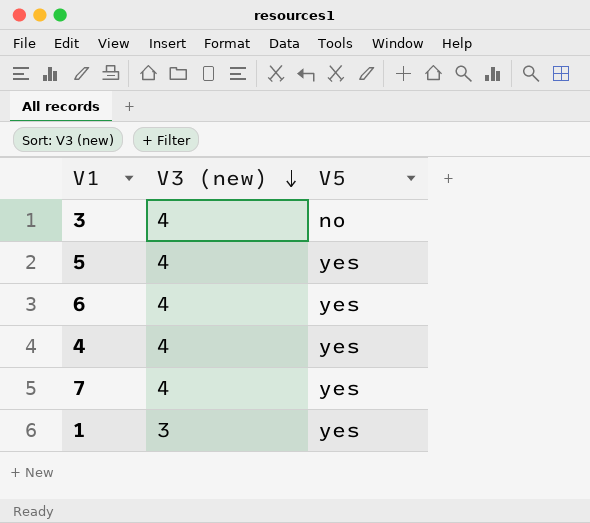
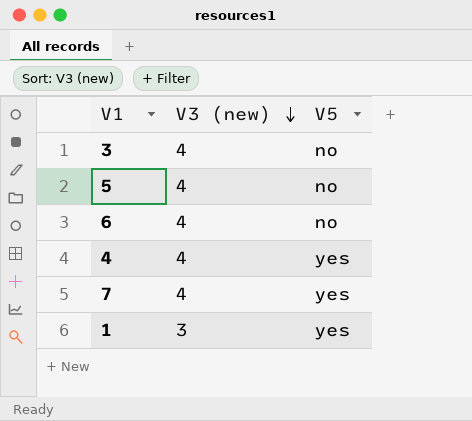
5 | V5: yes -> no
6 | V5: yes -> no

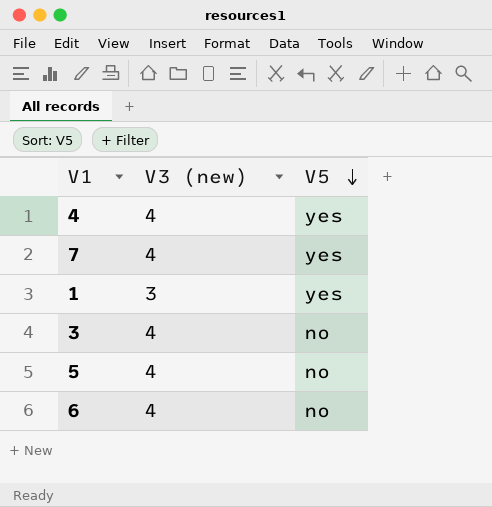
row order: V3 (new) descending -> V5 descending

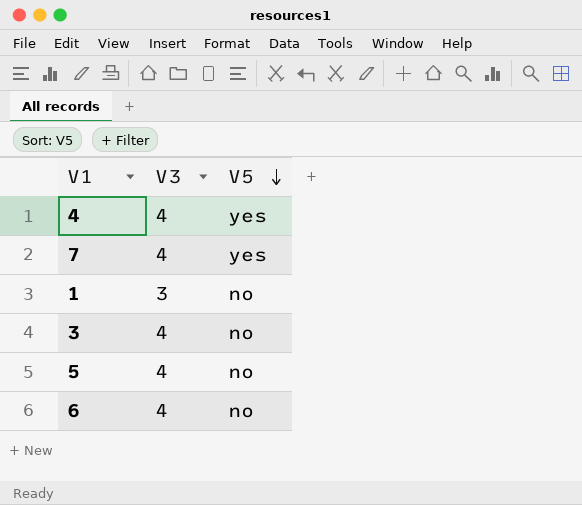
column name: V3 (new) -> V3
1 | V5: yes -> no

